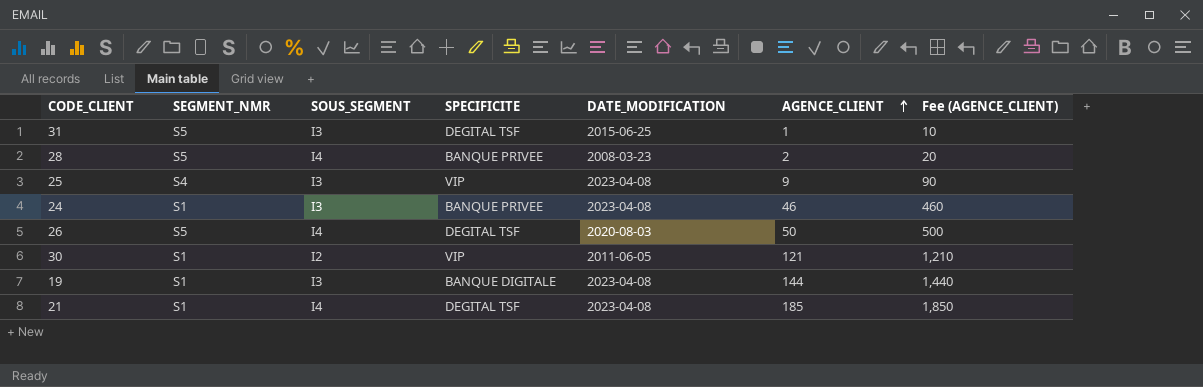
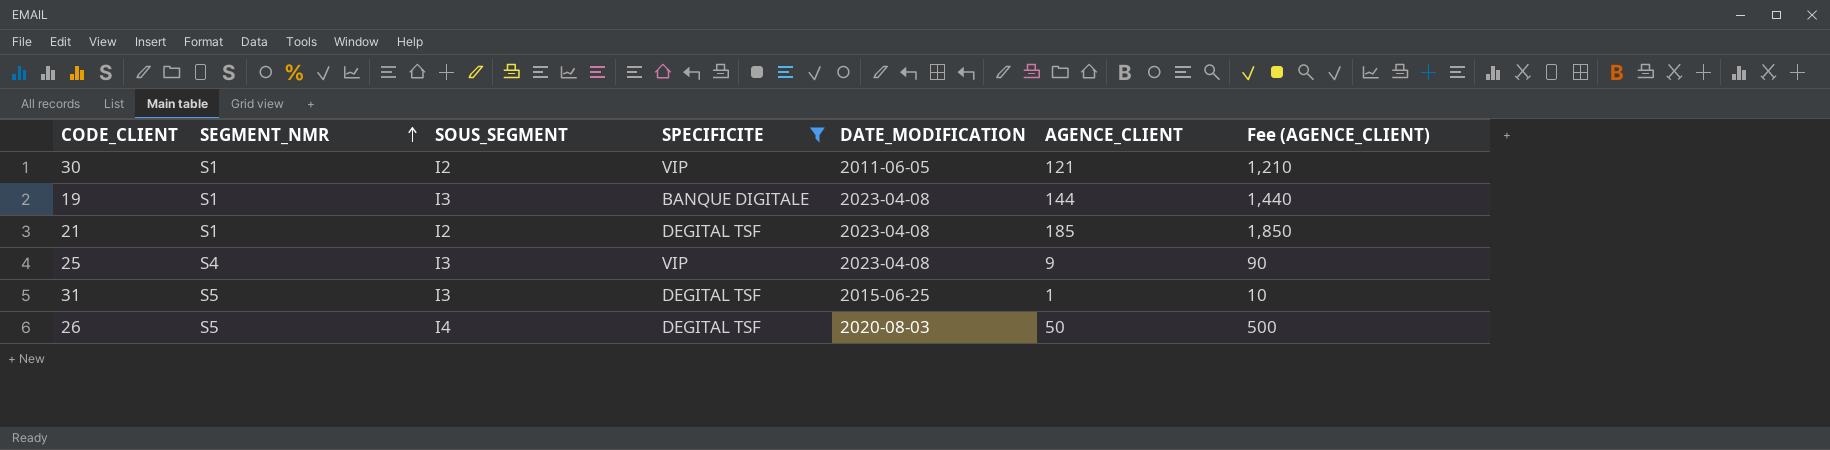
filter: none -> SPECIFICITE != BANQUE PRIVEE
row order: AGENCE_CLIENT ascending -> SEGMENT_NMR ascending
21 | SOUS_SEGMENT: I4 -> I2

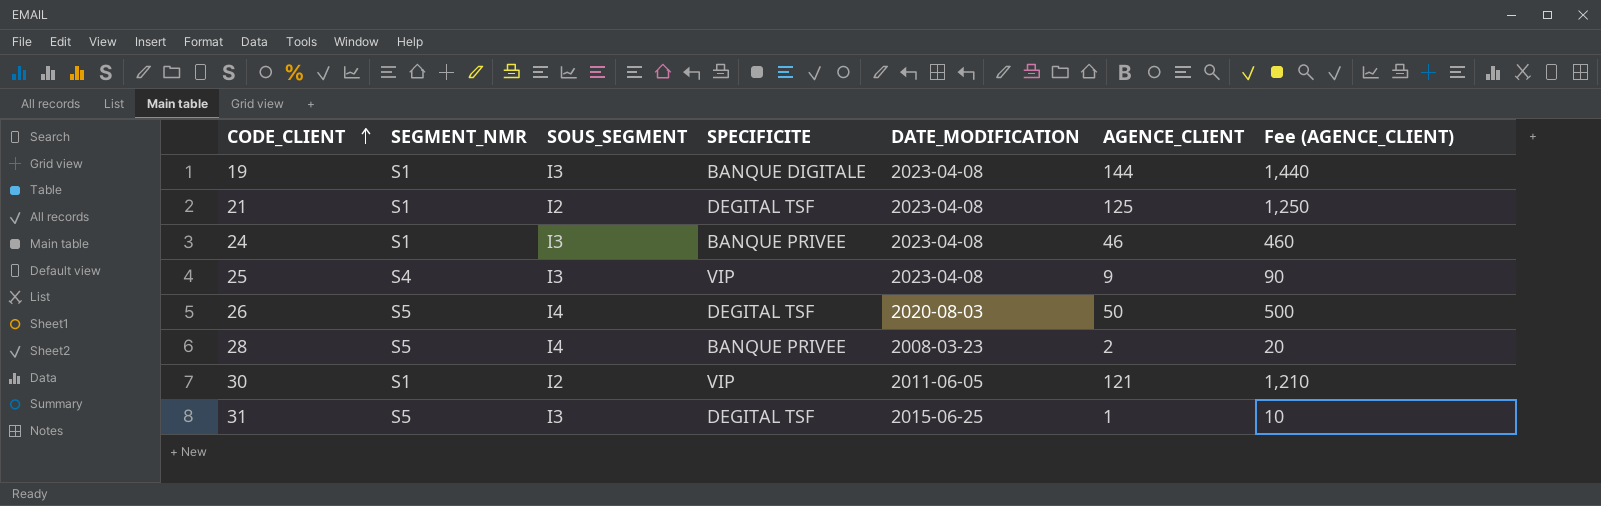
filter: SPECIFICITE != BANQUE PRIVEE -> none
row order: SEGMENT_NMR ascending -> CODE_CLIENT ascending
21 | AGENCE_CLIENT: 185 -> 125
21 | Fee (AGENCE_CLIENT): 1,850 -> 1,250

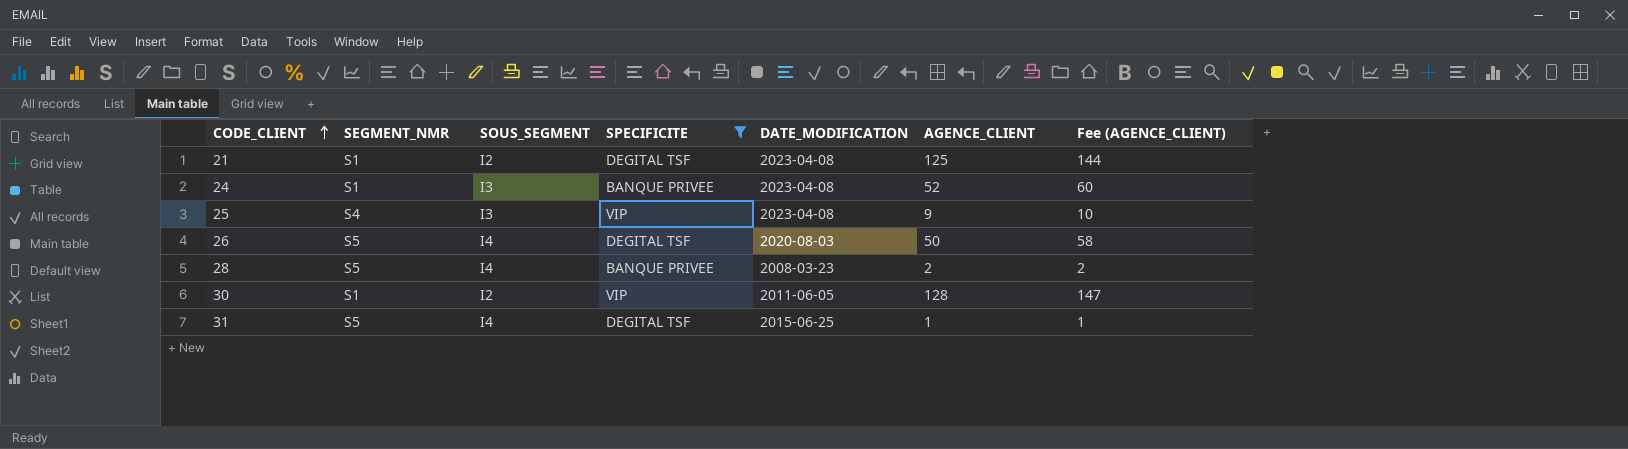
filter: none -> SPECIFICITE != BANQUE DIGITALE
column Fee (AGENCE_CLIENT) | formula: [AGENCE_CLIENT] * 10 -> [AGENCE_CLIENT] * 1.15
24 | AGENCE_CLIENT: 46 -> 52
30 | AGENCE_CLIENT: 121 -> 128
31 | SOUS_SEGMENT: I3 -> I4

